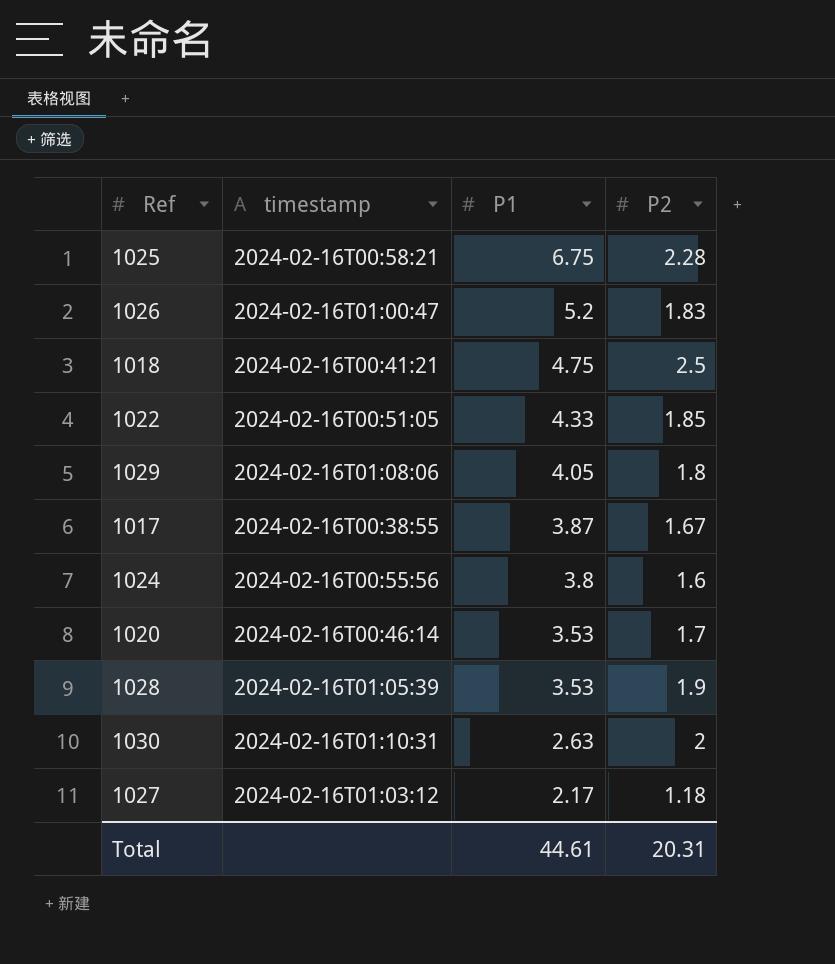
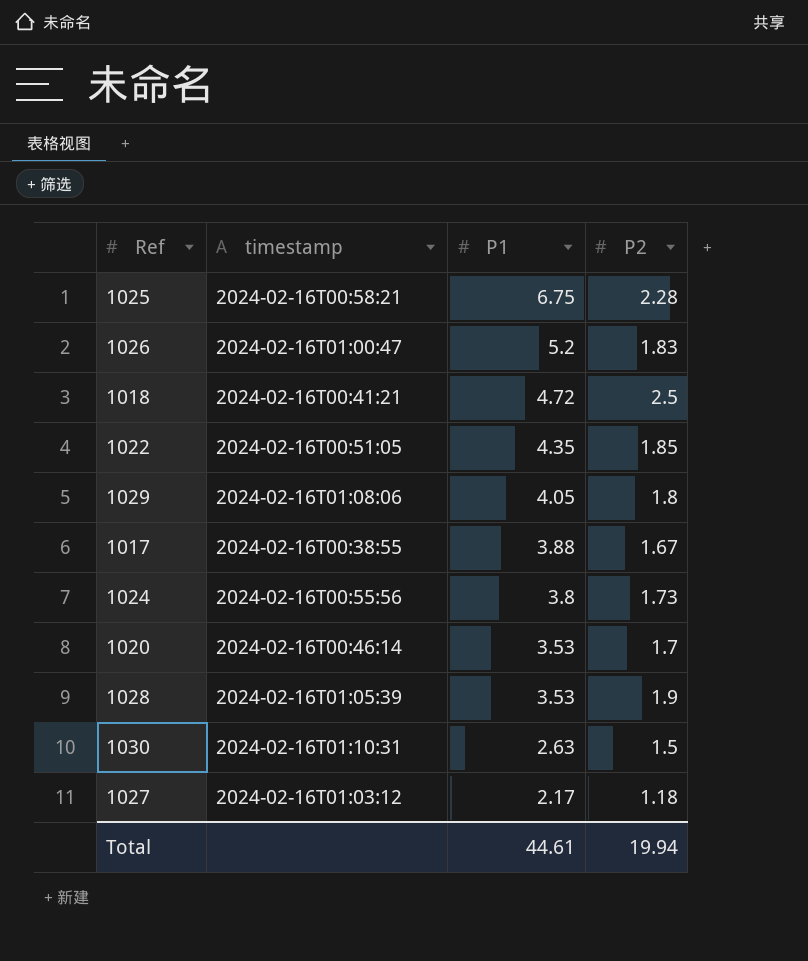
1018 | P1: 4.75 -> 4.72
1022 | P1: 4.33 -> 4.35
1017 | P1: 3.87 -> 3.88
1024 | P2: 1.6 -> 1.73
1030 | P2: 2 -> 1.5
Total | P2: 20.31 -> 19.94

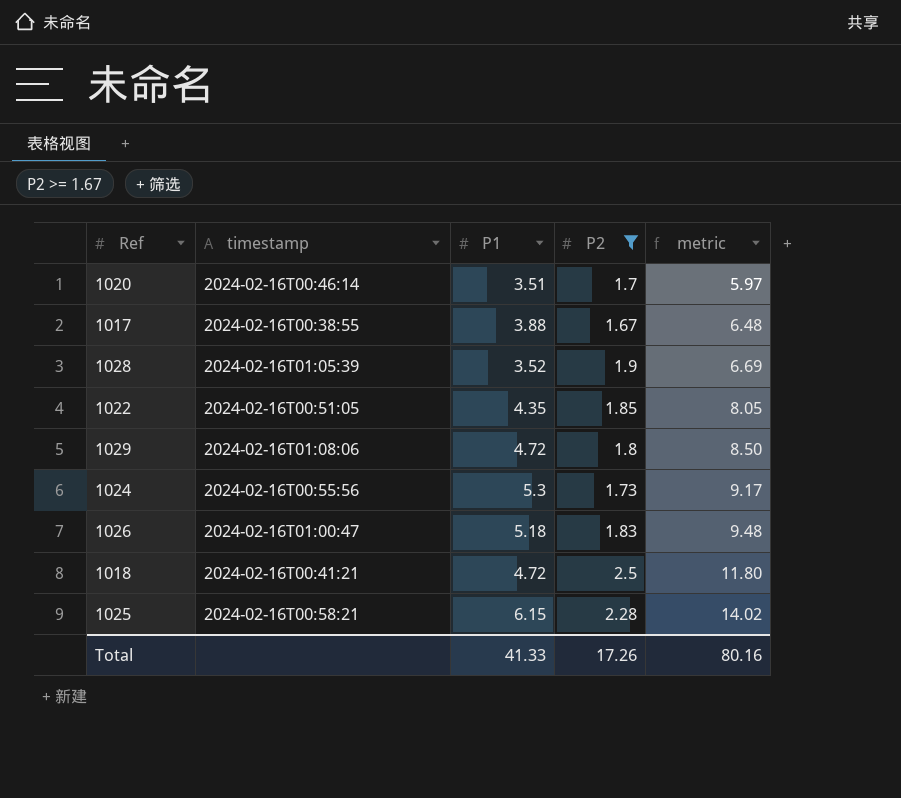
filter: none -> P2 >= 1.67
row order: P1 descending -> metric ascending
column metric | formula: none -> [P1] * [P2]
1020 | P1: 3.53 -> 3.51
1028 | P1: 3.53 -> 3.52
1029 | P1: 4.05 -> 4.72
1024 | P1: 3.8 -> 5.3
1026 | P1: 5.2 -> 5.18
1025 | P1: 6.75 -> 6.15
Total | P1: 44.61 -> 41.33
Total | P2: 19.94 -> 17.26

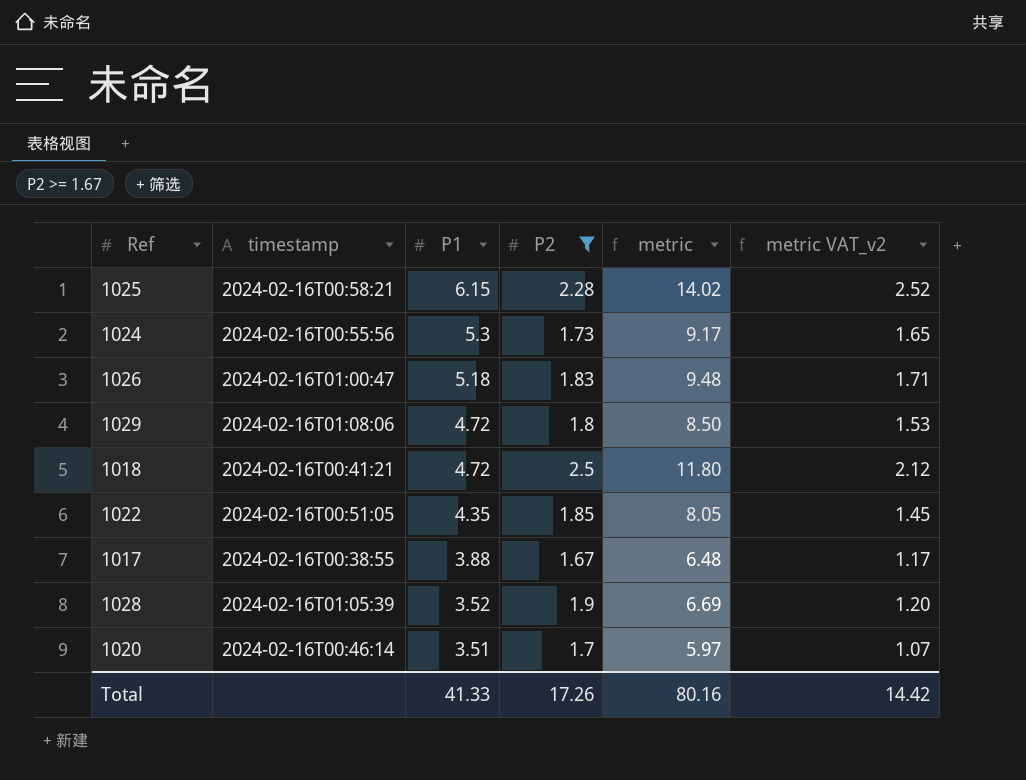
row order: metric ascending -> P1 descending
column metric VAT_v2 | formula: none -> [metric] * 0.18

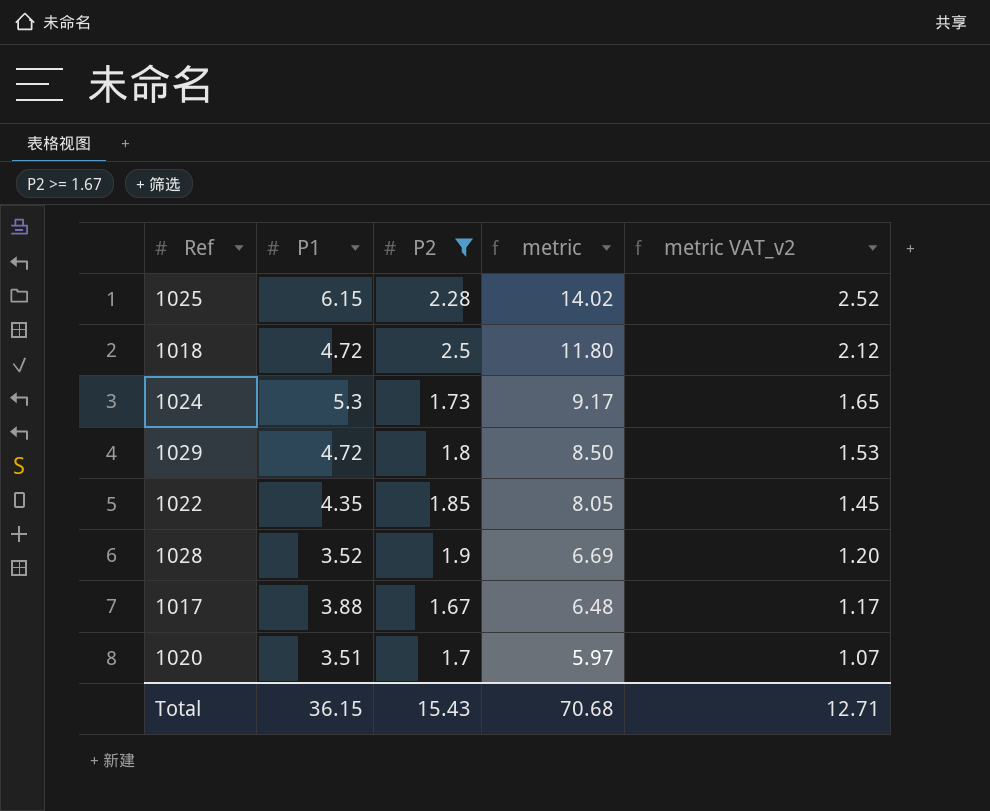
row order: P1 descending -> metric descending
column timestamp | position: 2 -> none
row 1026: 2024-02-16T01:00:47 | 5.18 | 1.83 | 9.48 | 1.71 -> none
Total | P1: 41.33 -> 36.15
Total | P2: 17.26 -> 15.43
Total | metric: 80.16 -> 70.68
Total | metric VAT_v2: 14.42 -> 12.71

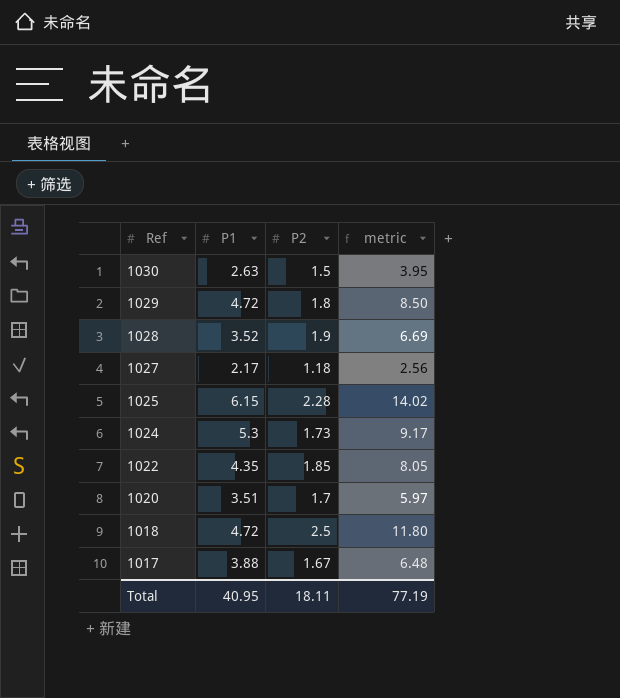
filter: P2 >= 1.67 -> none
row order: metric descending -> Ref descending
column metric VAT_v2 | formula: [metric] * 0.18 -> none
Total | P1: 36.15 -> 40.95
Total | P2: 15.43 -> 18.11
Total | metric: 70.68 -> 77.19

